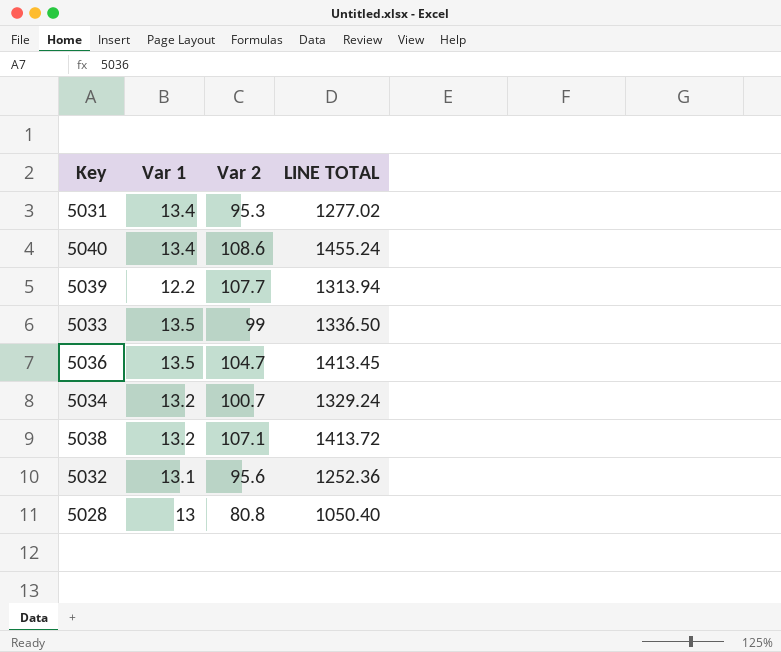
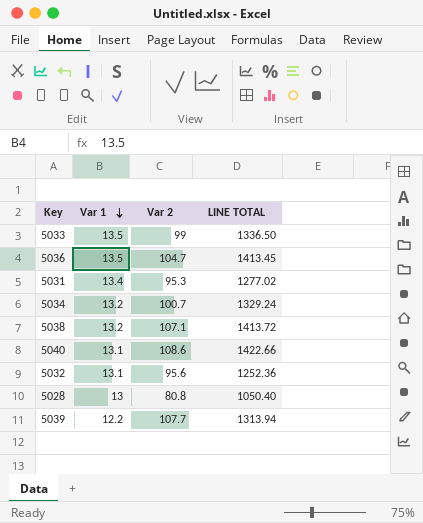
row order: none -> Var 1 descending
5040 | Var 1: 13.4 -> 13.1
5040 | LINE TOTAL: 1455.24 -> 1422.66

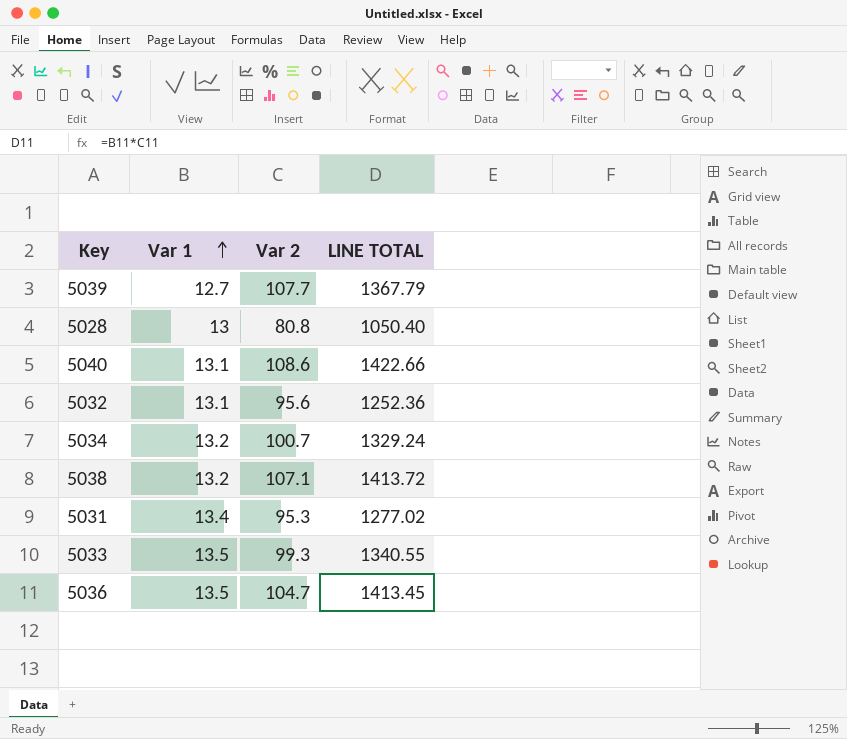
row order: Var 1 descending -> Var 1 ascending
5039 | Var 1: 12.2 -> 12.7
5039 | LINE TOTAL: 1313.94 -> 1367.79
5033 | Var 2: 99 -> 99.3
5033 | LINE TOTAL: 1336.50 -> 1340.55

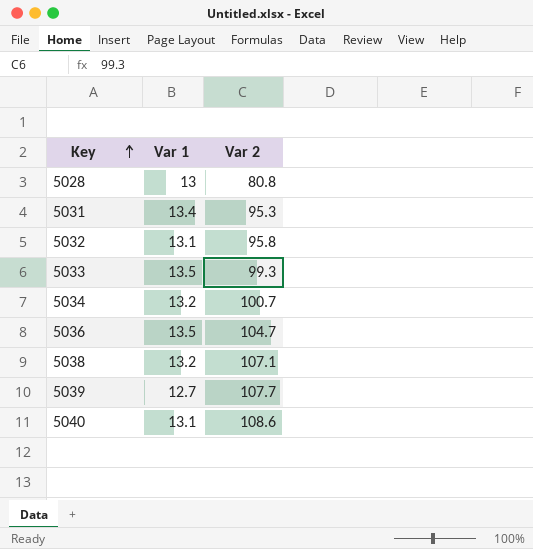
row order: Var 1 ascending -> Key ascending
column LINE TOTAL | formula: [Var 1] * [Var 2] -> none
5032 | Var 2: 95.6 -> 95.8

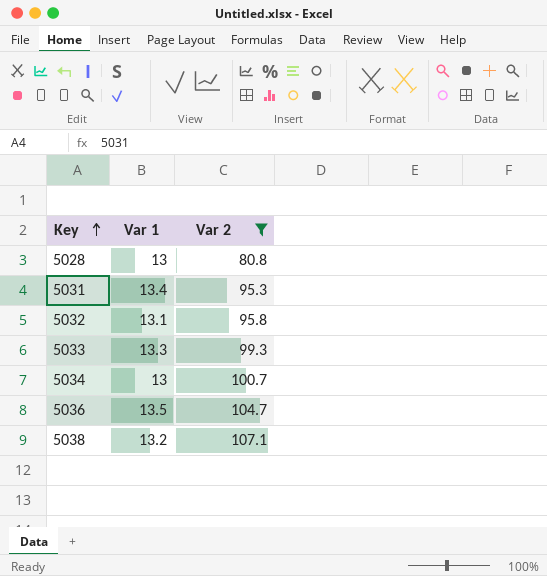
filter: none -> Var 2 <= 107.1
5033 | Var 1: 13.5 -> 13.3
5034 | Var 1: 13.2 -> 13

